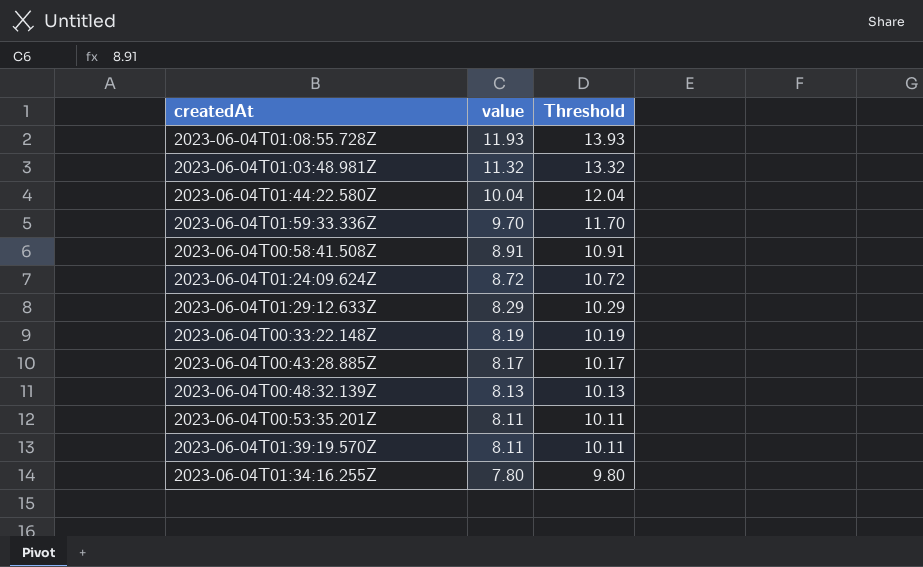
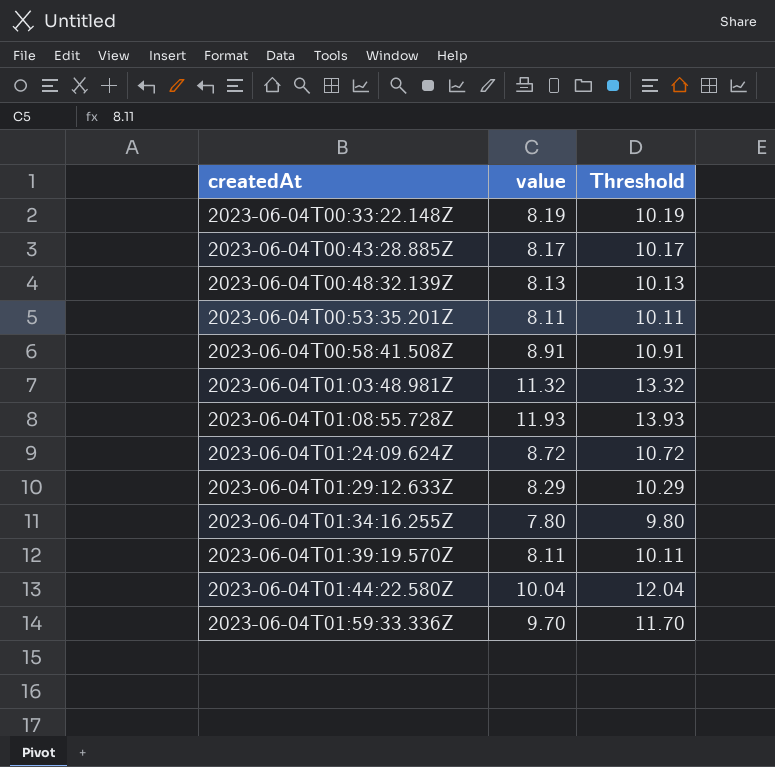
row order: value descending -> createdAt ascending

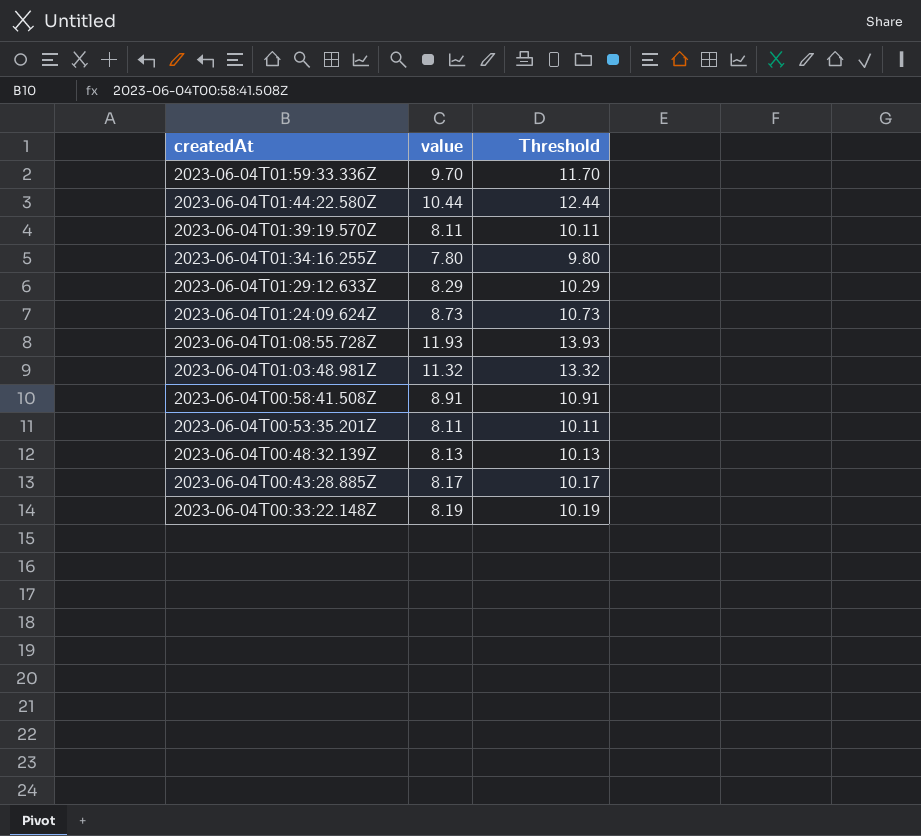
row order: createdAt ascending -> createdAt descending
2023-06-04T01:44:22.580Z | value: 10.04 -> 10.44
2023-06-04T01:44:22.580Z | Threshold: 12.04 -> 12.44
2023-06-04T01:24:09.624Z | value: 8.72 -> 8.73
2023-06-04T01:24:09.624Z | Threshold: 10.72 -> 10.73

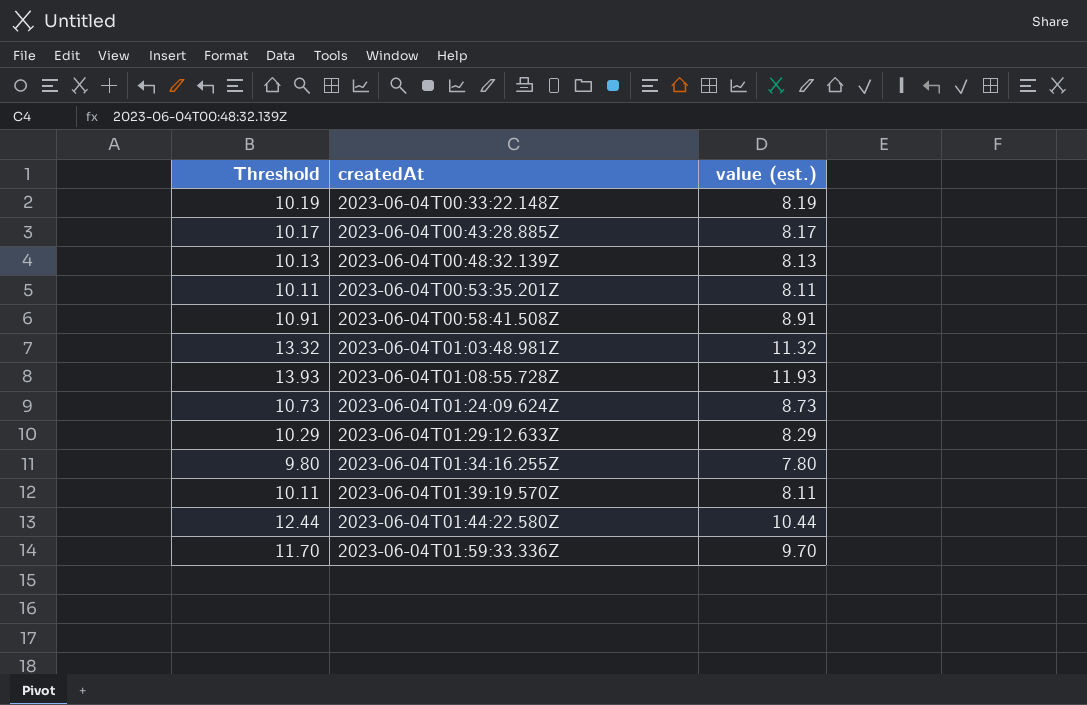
row order: createdAt descending -> createdAt ascending
column Threshold | position: 3 -> 1
column name: value -> value (est.)

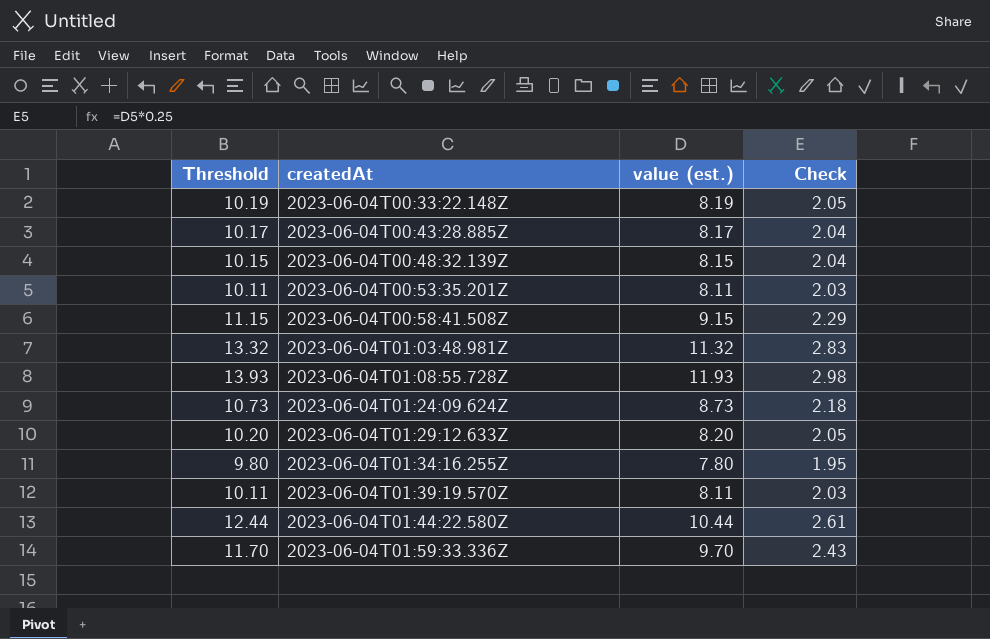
column Check | formula: none -> [value (est.)] * 0.25
2023-06-04T00:48:32.139Z | Threshold: 10.13 -> 10.15
2023-06-04T00:48:32.139Z | value (est.): 8.13 -> 8.15
2023-06-04T00:58:41.508Z | Threshold: 10.91 -> 11.15
2023-06-04T00:58:41.508Z | value (est.): 8.91 -> 9.15
2023-06-04T01:29:12.633Z | Threshold: 10.29 -> 10.20
2023-06-04T01:29:12.633Z | value (est.): 8.29 -> 8.20

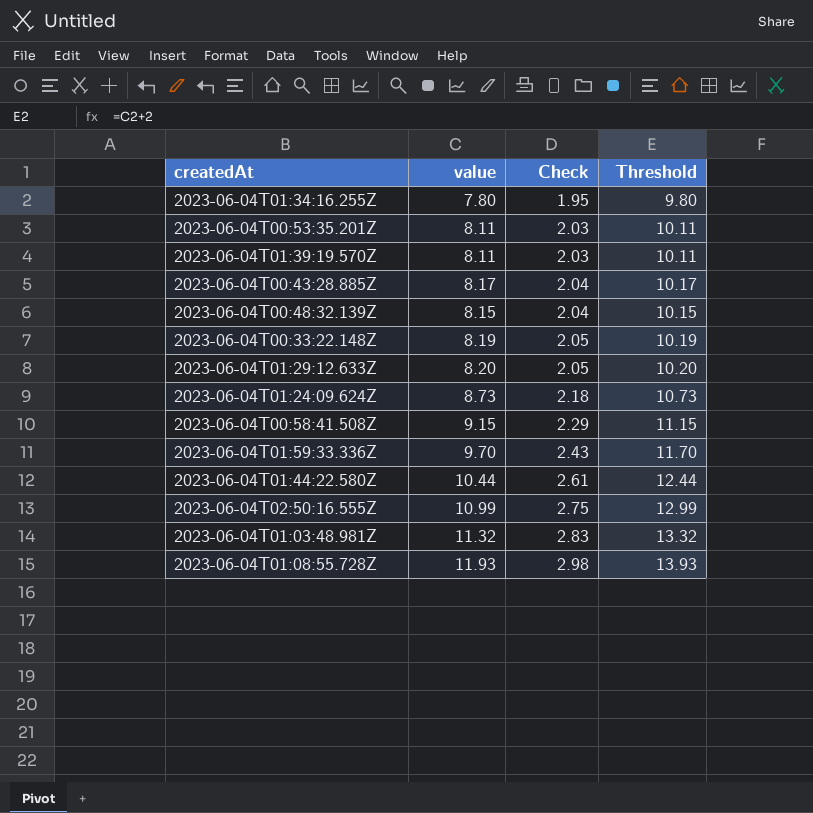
row order: createdAt ascending -> Check ascending
column name: value (est.) -> value
column Threshold | position: 1 -> 4
row 2023-06-04T02:50:16.555Z: none -> 10.99 | 2.75 | 12.99

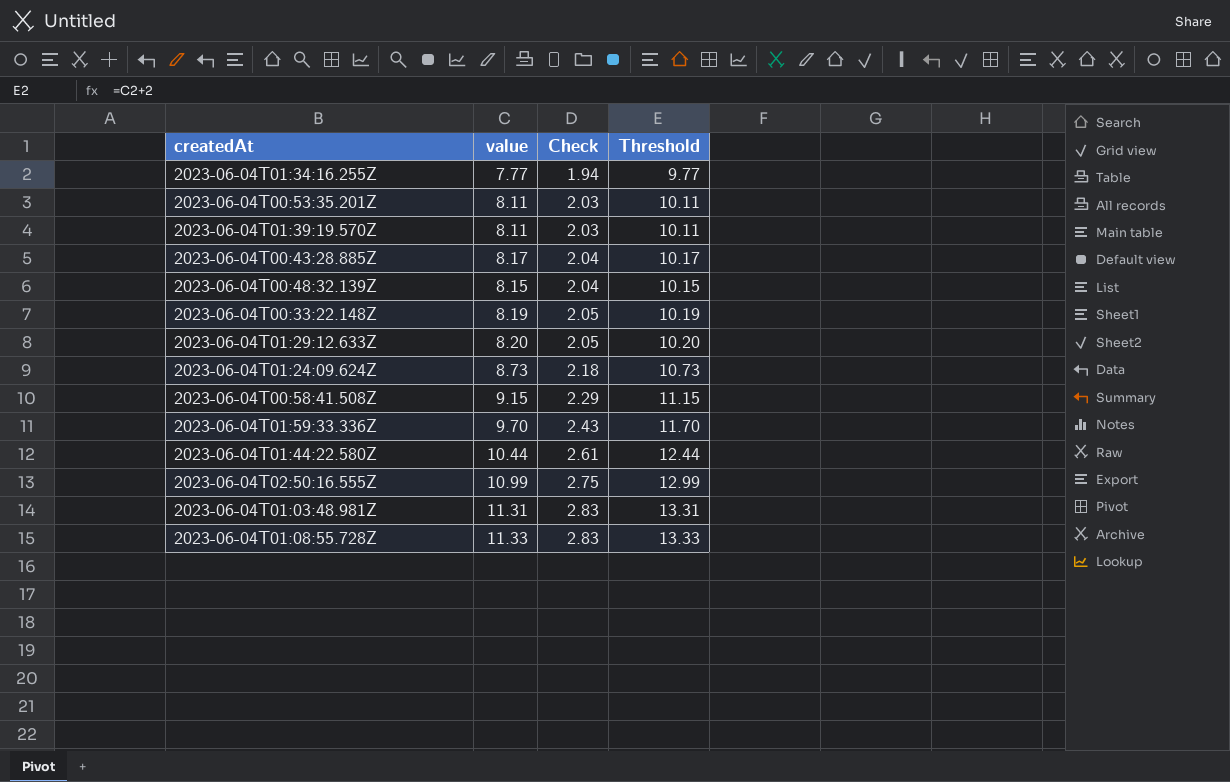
2023-06-04T01:34:16.255Z | value: 7.80 -> 7.77
2023-06-04T01:34:16.255Z | Check: 1.95 -> 1.94
2023-06-04T01:34:16.255Z | Threshold: 9.80 -> 9.77
2023-06-04T01:03:48.981Z | value: 11.32 -> 11.31
2023-06-04T01:03:48.981Z | Threshold: 13.32 -> 13.31
2023-06-04T01:08:55.728Z | value: 11.93 -> 11.33
2023-06-04T01:08:55.728Z | Check: 2.98 -> 2.83
2023-06-04T01:08:55.728Z | Threshold: 13.93 -> 13.33

